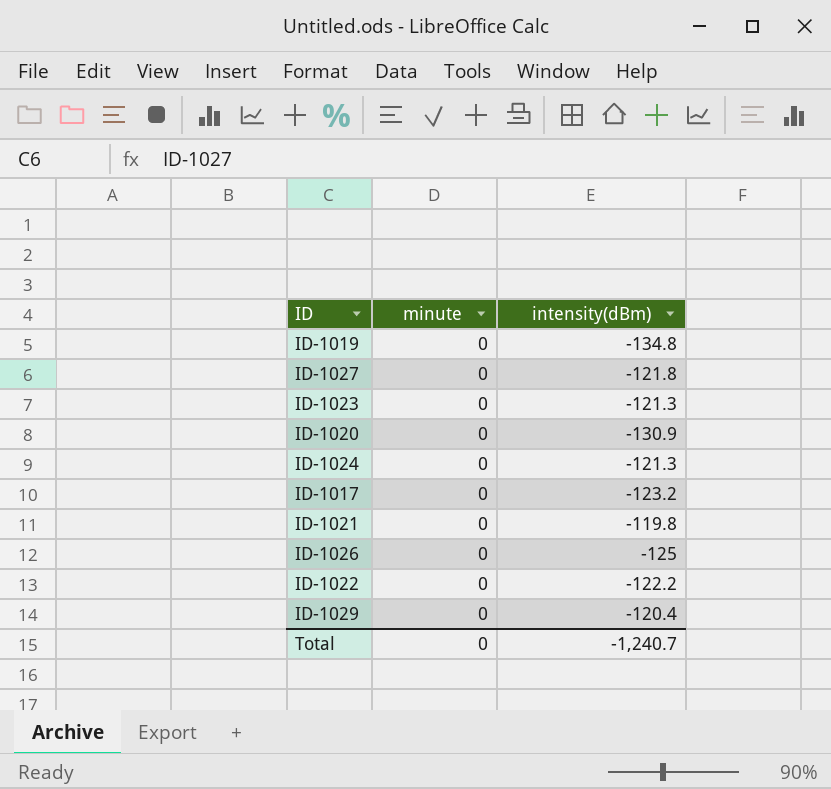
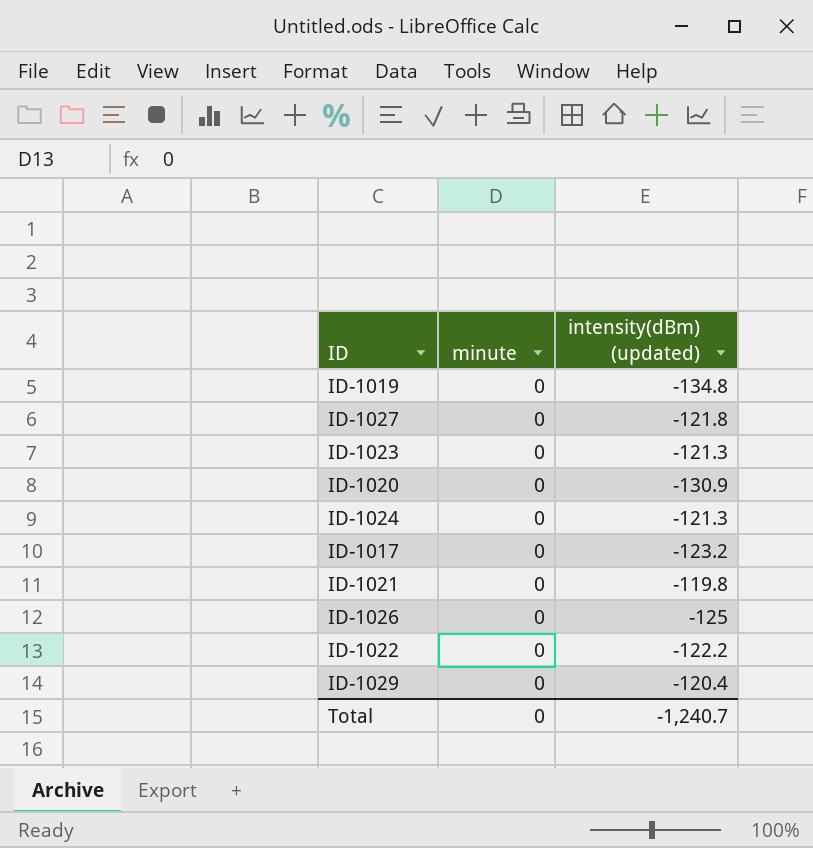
column name: intensity(dBm) -> intensity(dBm) (updated)

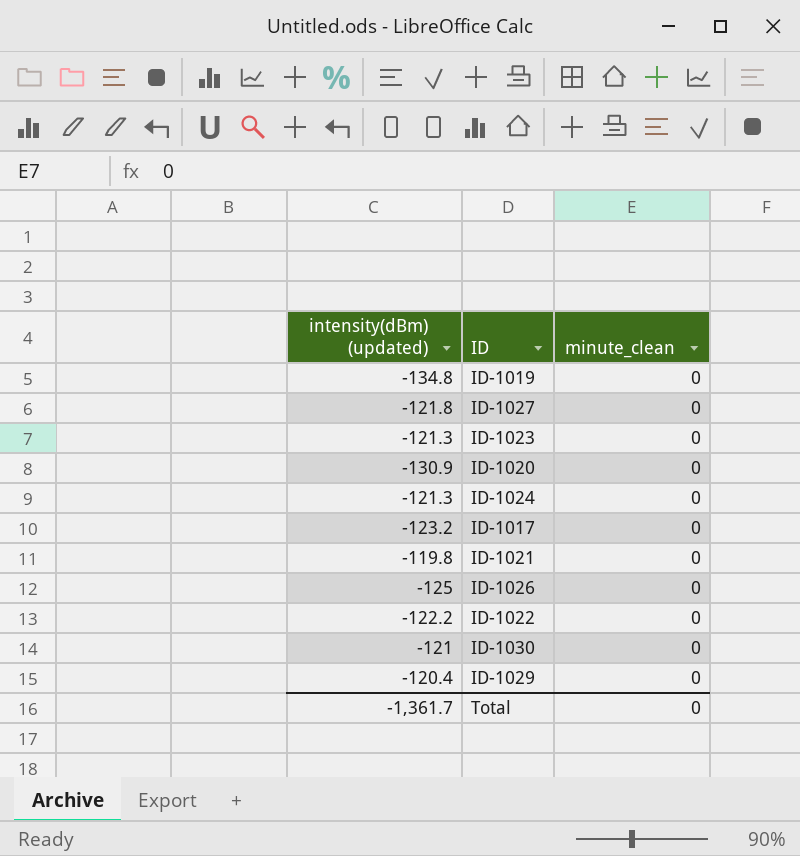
column intensity(dBm) (updated) | position: 3 -> 1
column name: minute -> minute_clean
row ID-1030: none -> -121 | 0
Total | intensity(dBm) (updated): -1,240.7 -> -1,361.7

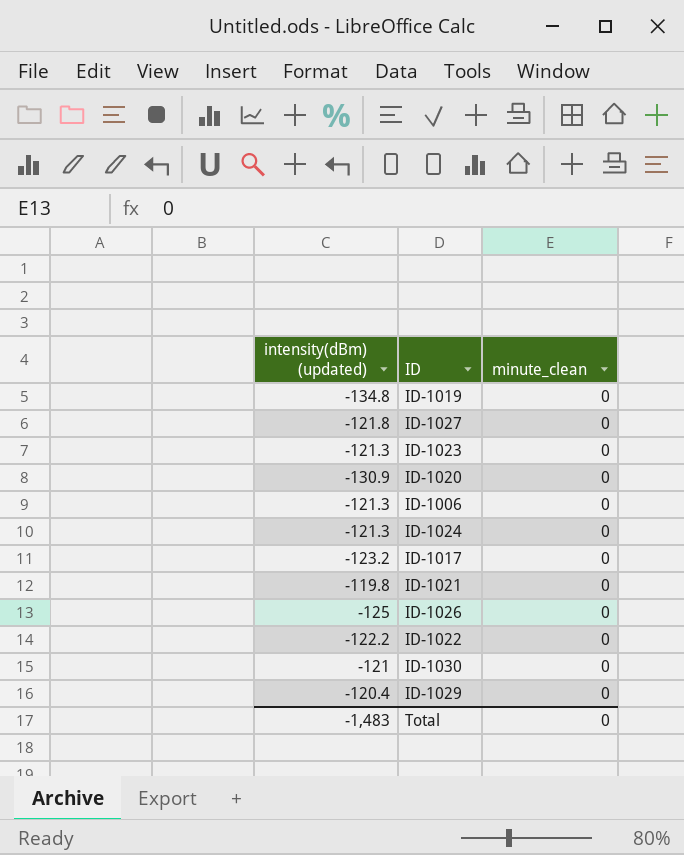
row ID-1006: none -> -121.3 | 0
Total | intensity(dBm) (updated): -1,361.7 -> -1,483

